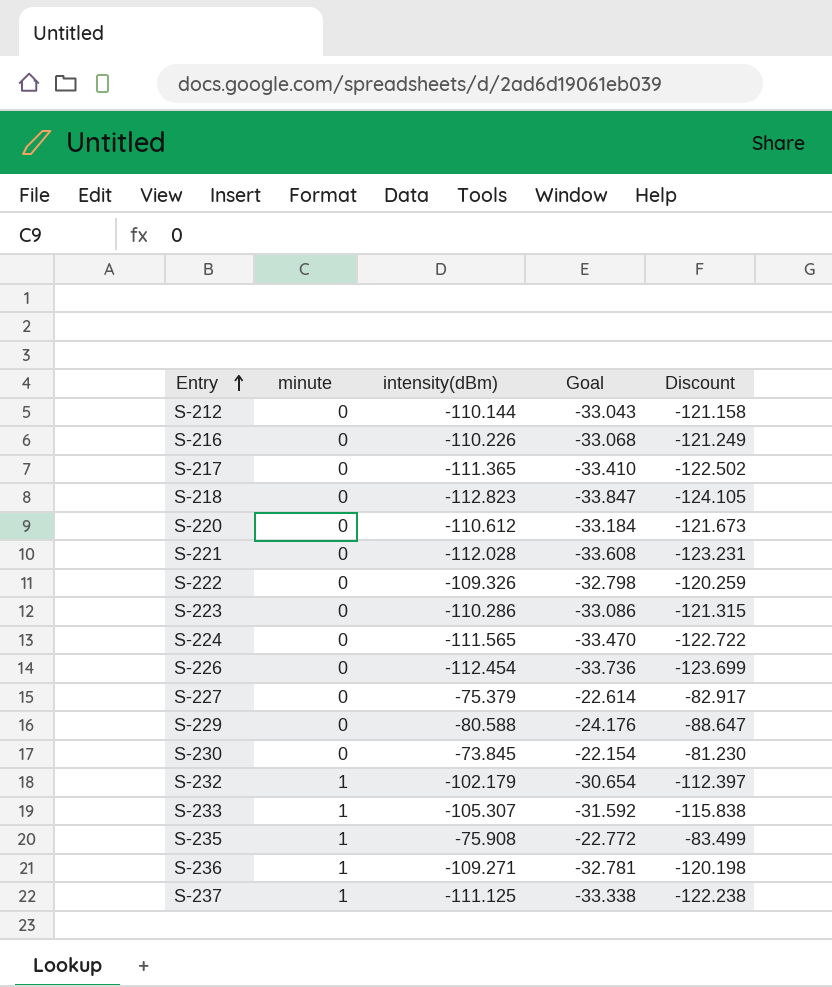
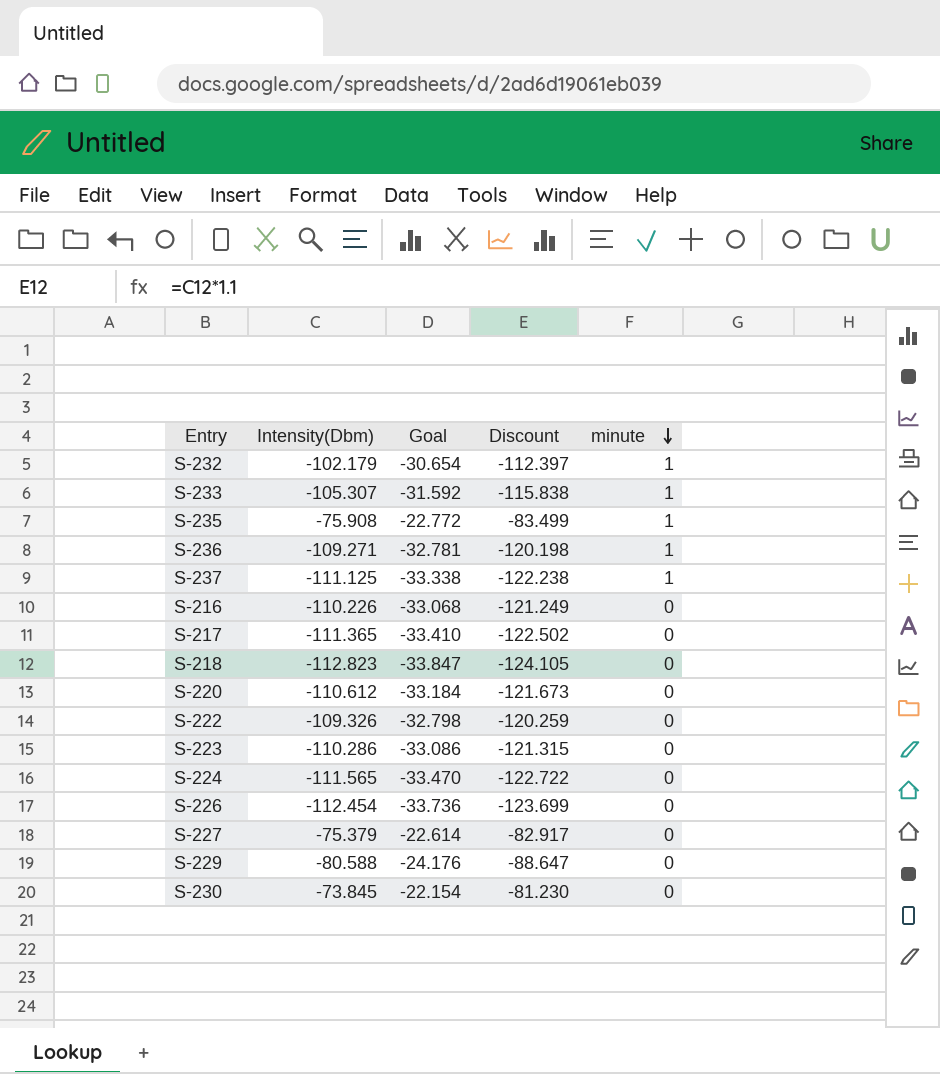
row order: Entry ascending -> minute descending
column name: intensity(dBm) -> Intensity(Dbm)
column minute | position: 2 -> 5
row S-212: 0 | -110.144 | -33.043 | -121.158 -> none
row S-221: 0 | -112.028 | -33.608 | -123.231 -> none

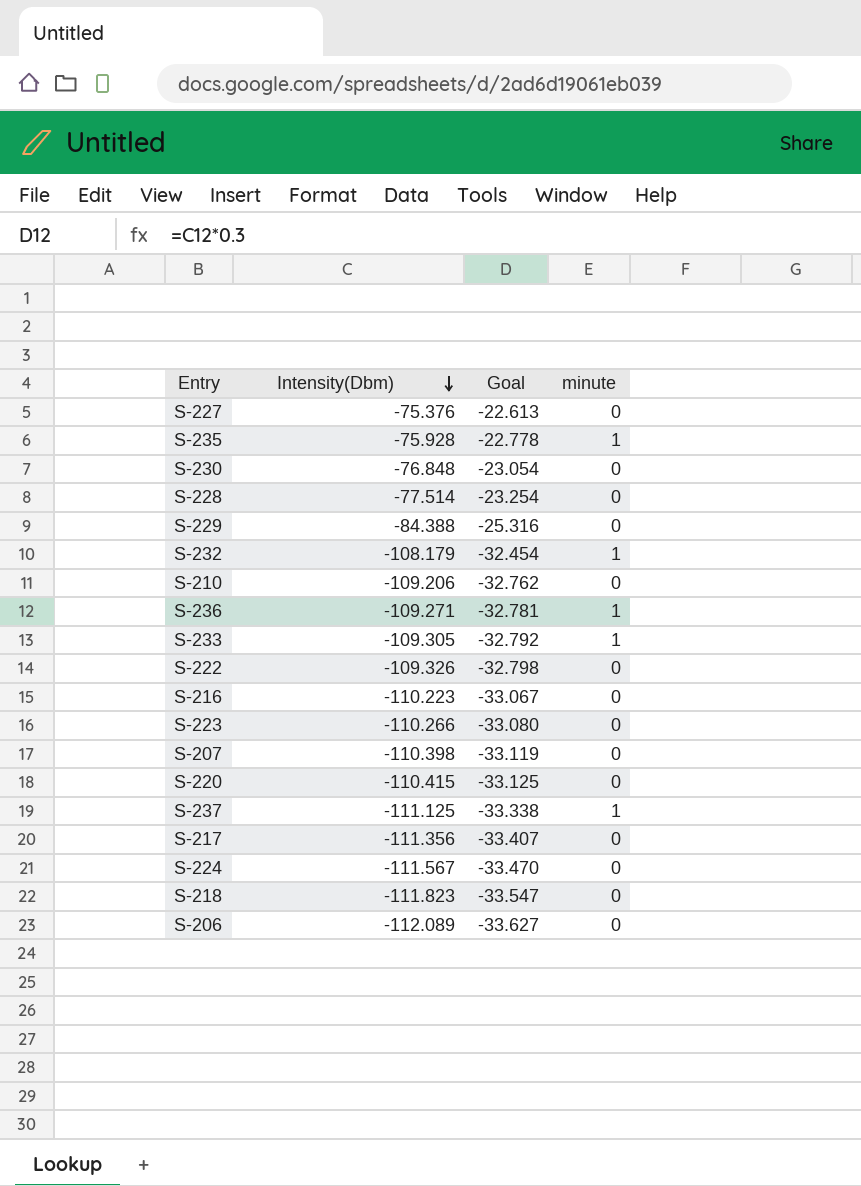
row order: minute descending -> Intensity(Dbm) descending
column Discount | formula: [Intensity(Dbm)] * 1.1 -> none
row S-226: -112.454 | -33.736 | -123.699 | 0 -> none
S-227 | Intensity(Dbm): -75.379 -> -75.376
S-227 | Goal: -22.614 -> -22.613
S-235 | Intensity(Dbm): -75.908 -> -75.928
S-235 | Goal: -22.772 -> -22.778
S-230 | Intensity(Dbm): -73.845 -> -76.848
S-230 | Goal: -22.154 -> -23.054
row S-228: none -> -77.514 | -23.254 | 0
S-229 | Intensity(Dbm): -80.588 -> -84.388
S-229 | Goal: -24.176 -> -25.316
S-232 | Intensity(Dbm): -102.179 -> -108.179
S-232 | Goal: -30.654 -> -32.454
row S-210: none -> -109.206 | -32.762 | 0
S-233 | Intensity(Dbm): -105.307 -> -109.305
S-233 | Goal: -31.592 -> -32.792
S-216 | Intensity(Dbm): -110.226 -> -110.223
S-216 | Goal: -33.068 -> -33.067
S-223 | Intensity(Dbm): -110.286 -> -110.266
S-223 | Goal: -33.086 -> -33.080
row S-207: none -> -110.398 | -33.119 | 0
S-220 | Intensity(Dbm): -110.612 -> -110.415
S-220 | Goal: -33.184 -> -33.125
S-217 | Intensity(Dbm): -111.365 -> -111.356
S-217 | Goal: -33.410 -> -33.407
S-224 | Intensity(Dbm): -111.565 -> -111.567
S-218 | Intensity(Dbm): -112.823 -> -111.823
S-218 | Goal: -33.847 -> -33.547
row S-206: none -> -112.089 | -33.627 | 0

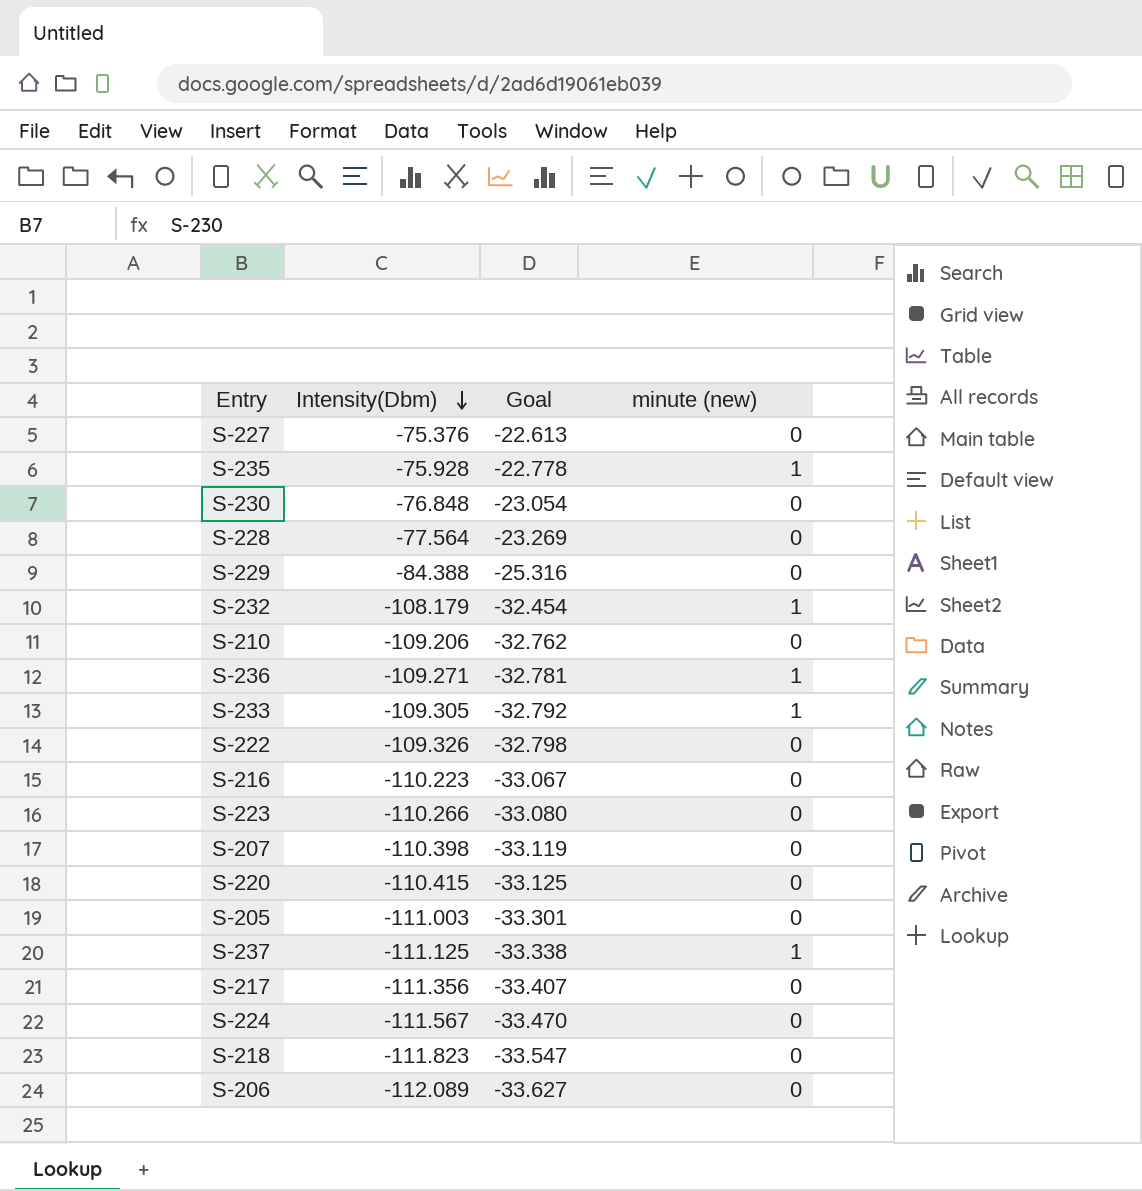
column name: minute -> minute (new)
S-228 | Intensity(Dbm): -77.514 -> -77.564
S-228 | Goal: -23.254 -> -23.269
row S-205: none -> -111.003 | -33.301 | 0

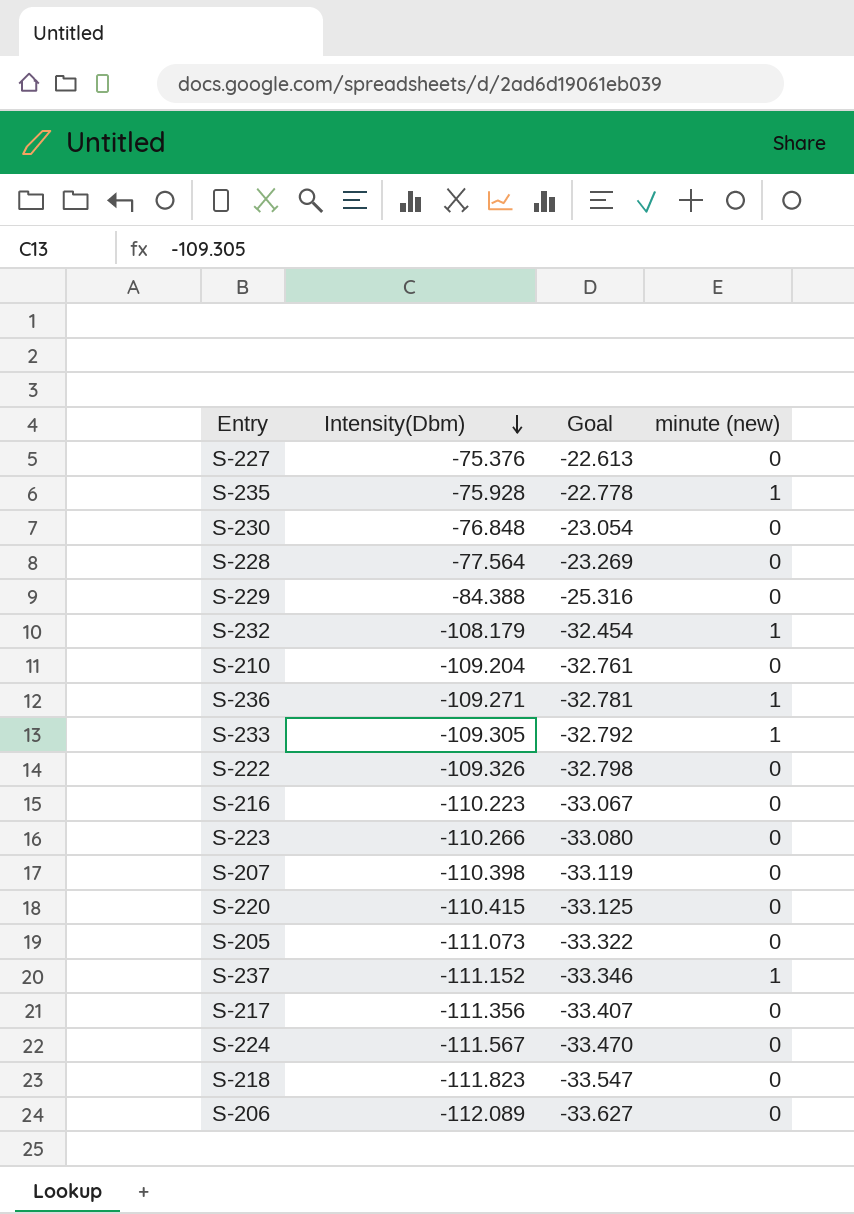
S-210 | Intensity(Dbm): -109.206 -> -109.204
S-210 | Goal: -32.762 -> -32.761
S-205 | Intensity(Dbm): -111.003 -> -111.073
S-205 | Goal: -33.301 -> -33.322
S-237 | Intensity(Dbm): -111.125 -> -111.152
S-237 | Goal: -33.338 -> -33.346

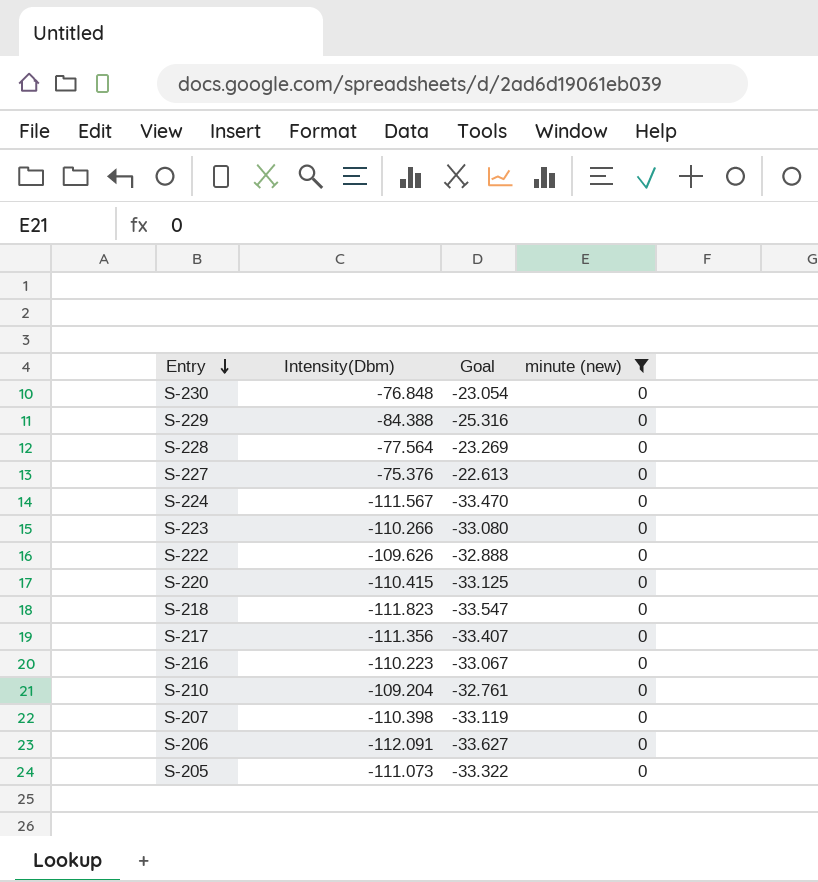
filter: none -> minute (new) = 0
row order: Intensity(Dbm) descending -> Entry descending
S-222 | Intensity(Dbm): -109.326 -> -109.626
S-222 | Goal: -32.798 -> -32.888
S-206 | Intensity(Dbm): -112.089 -> -112.091

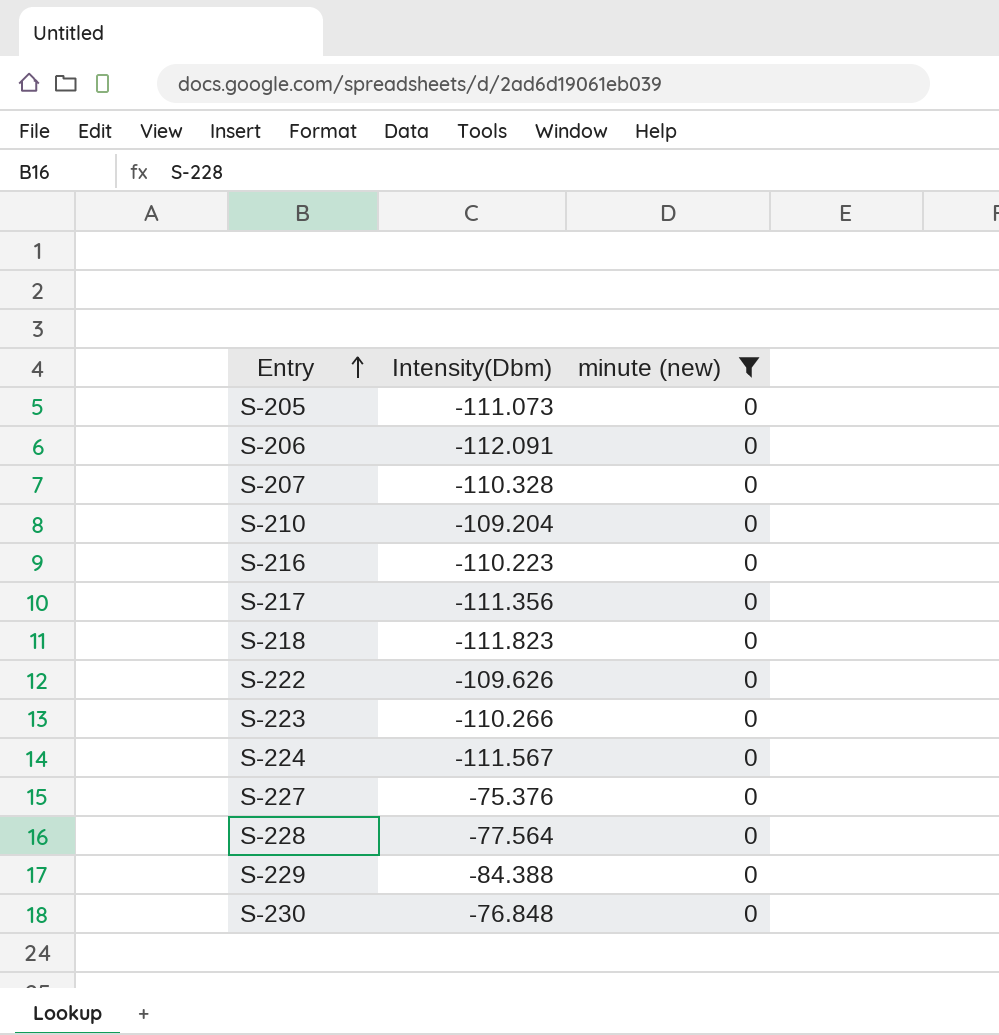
row order: Entry descending -> Entry ascending
column Goal | formula: [Intensity(Dbm)] * 0.3 -> none
row S-220: -110.415 | -33.125 | 0 -> none
S-207 | Intensity(Dbm): -110.398 -> -110.328

